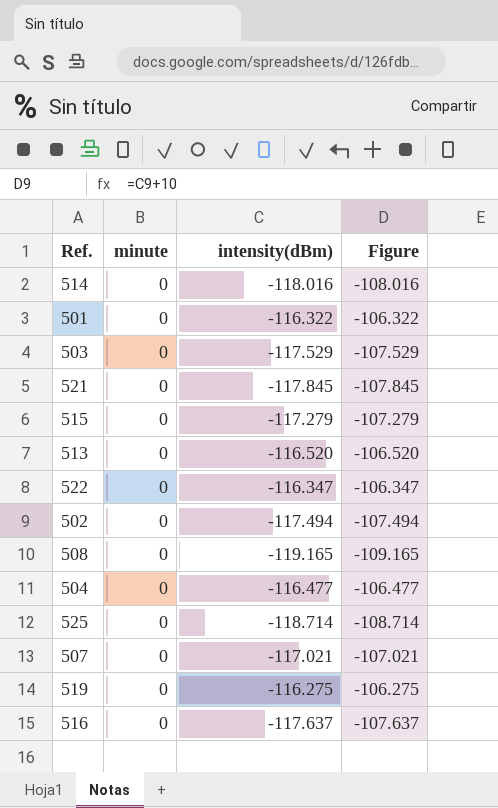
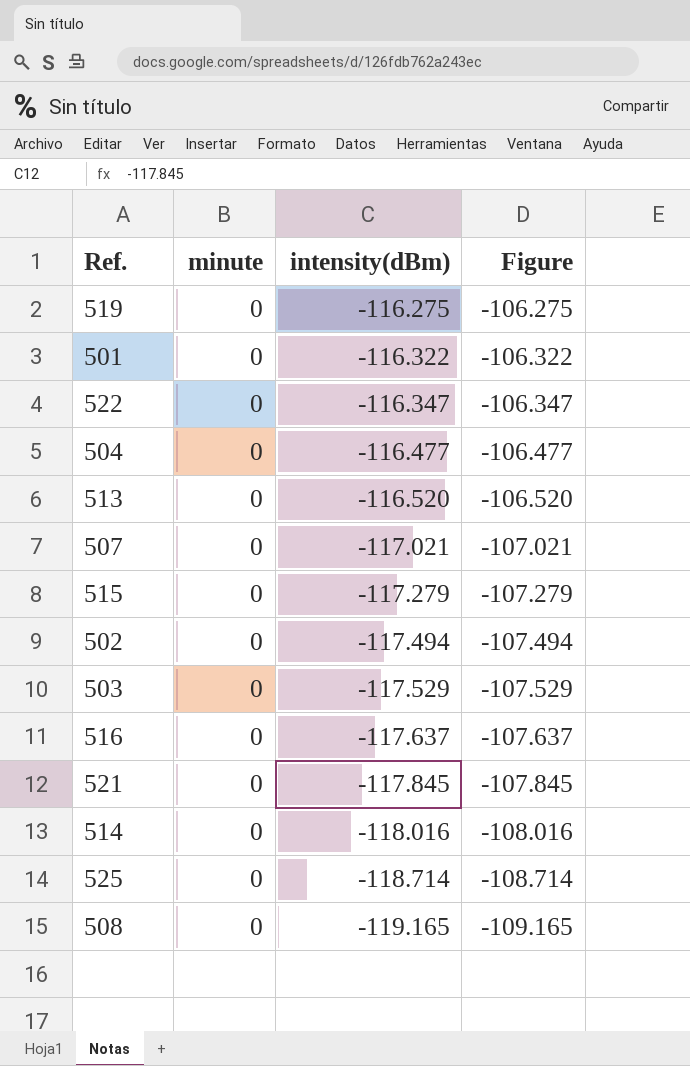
row order: none -> intensity(dBm) descending

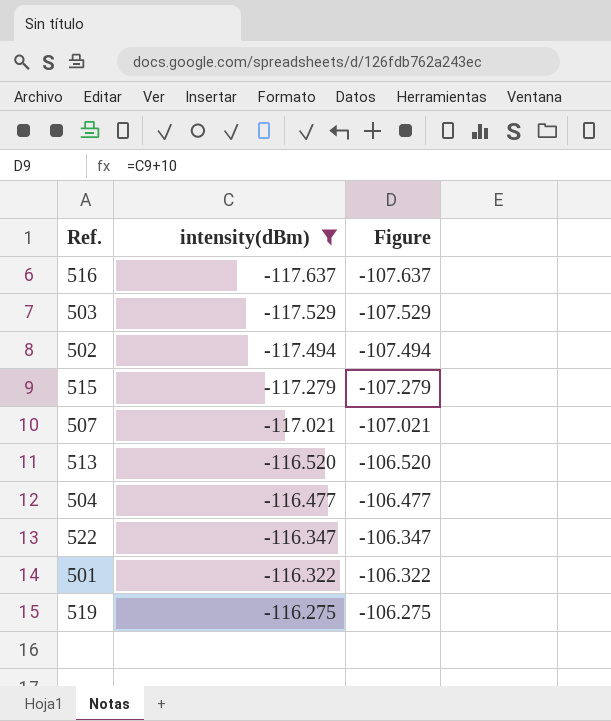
filter: none -> intensity(dBm) >= -117.637
row order: intensity(dBm) descending -> intensity(dBm) ascending
column minute | position: 2 -> none

